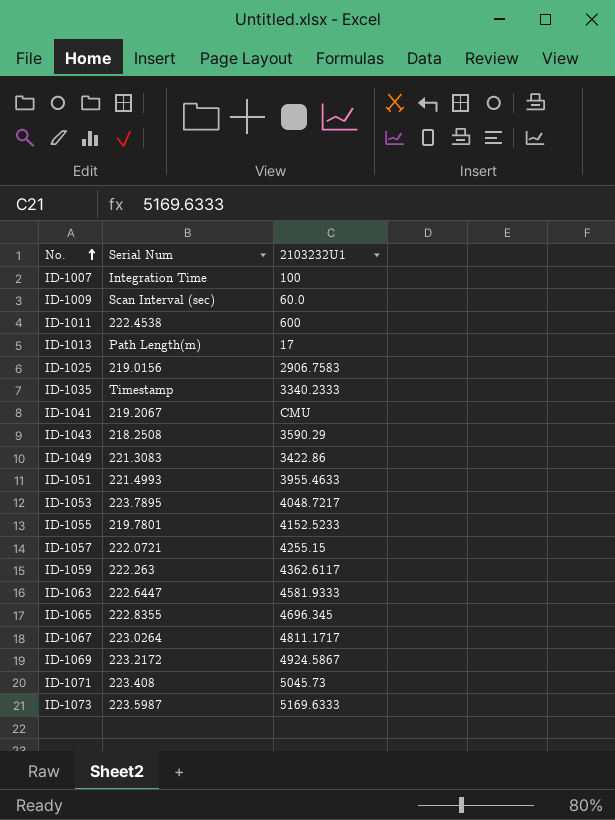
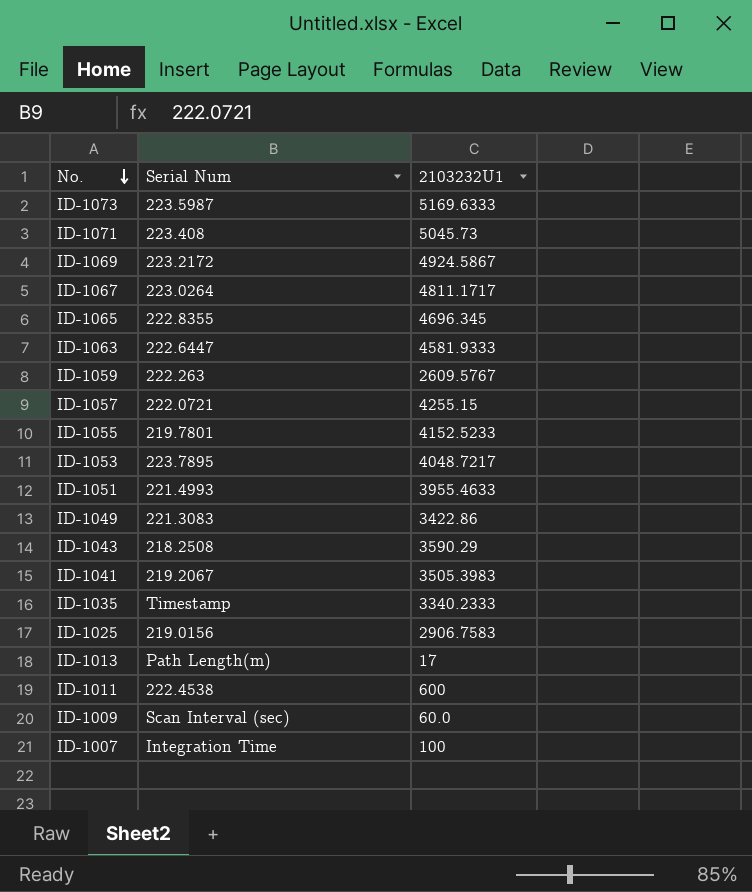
row order: No. ascending -> No. descending
ID-1059 | 2103232U1: 4362.6117 -> 2609.5767
ID-1041 | 2103232U1: CMU -> 3505.3983

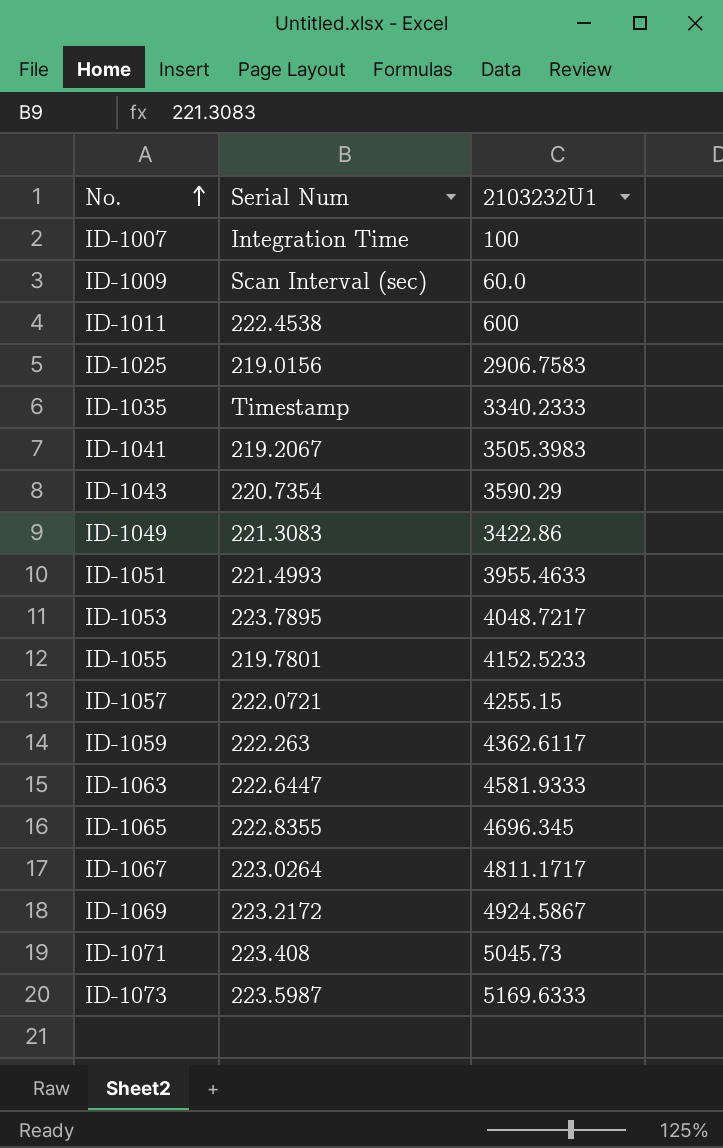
row order: No. descending -> No. ascending
row ID-1013: Path Length(m) | 17 -> none
ID-1043 | Serial Num: 218.2508 -> 220.7354
ID-1059 | 2103232U1: 2609.5767 -> 4362.6117

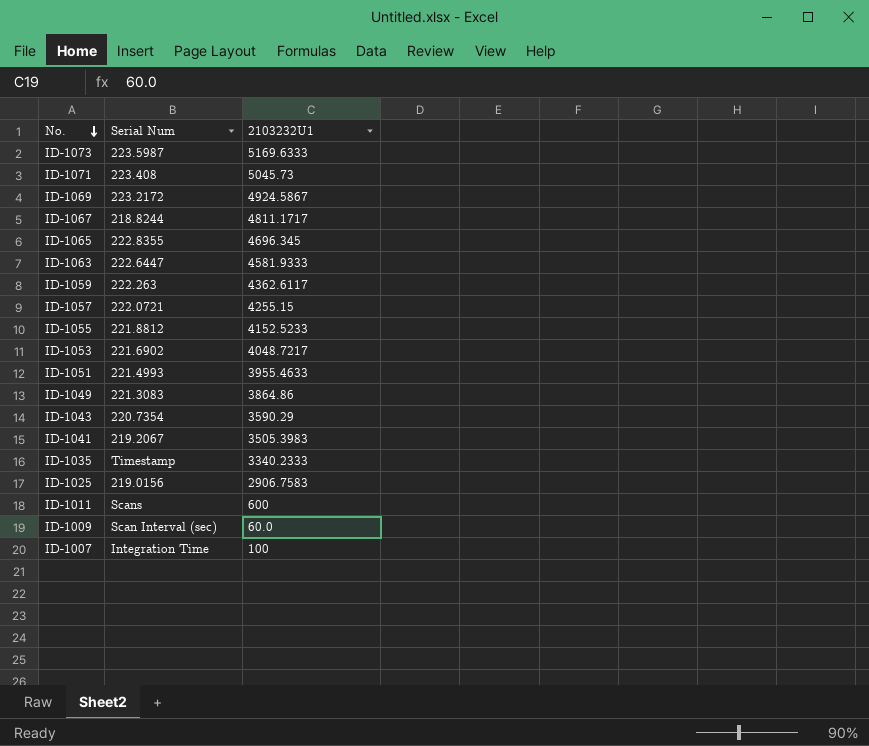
row order: No. ascending -> No. descending
ID-1067 | Serial Num: 223.0264 -> 218.8244
ID-1055 | Serial Num: 219.7801 -> 221.8812
ID-1053 | Serial Num: 223.7895 -> 221.6902
ID-1049 | 2103232U1: 3422.86 -> 3864.86
ID-1011 | Serial Num: 222.4538 -> Scans

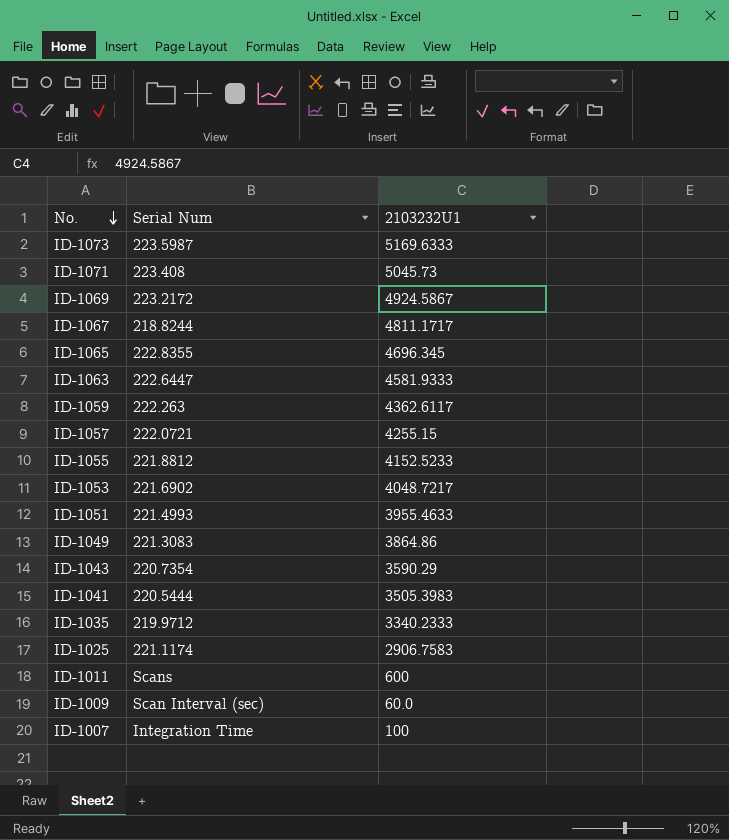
ID-1041 | Serial Num: 219.2067 -> 220.5444
ID-1035 | Serial Num: Timestamp -> 219.9712
ID-1025 | Serial Num: 219.0156 -> 221.1174

